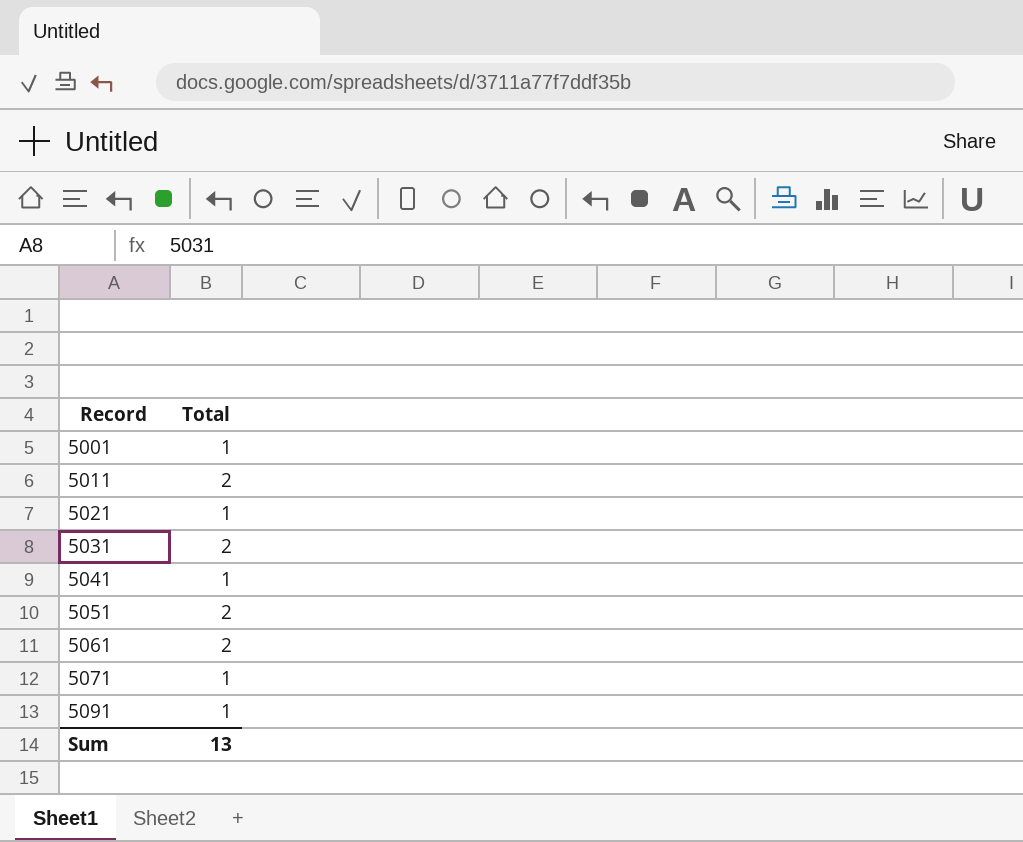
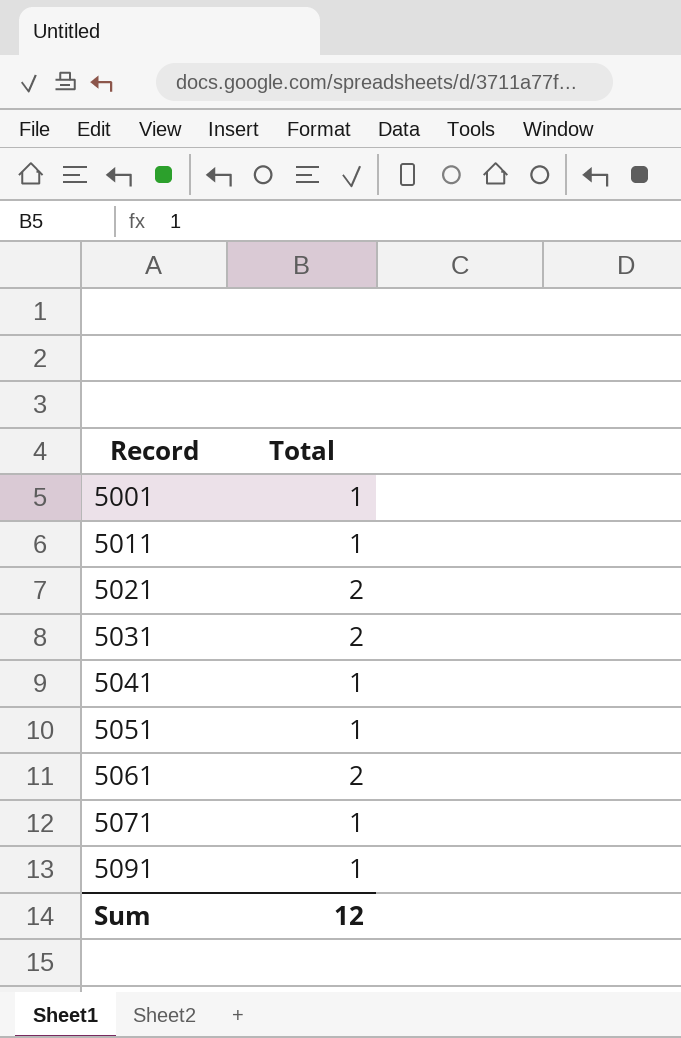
5011 | Total: 2 -> 1
5021 | Total: 1 -> 2
5051 | Total: 2 -> 1
Sum | Total: 13 -> 12

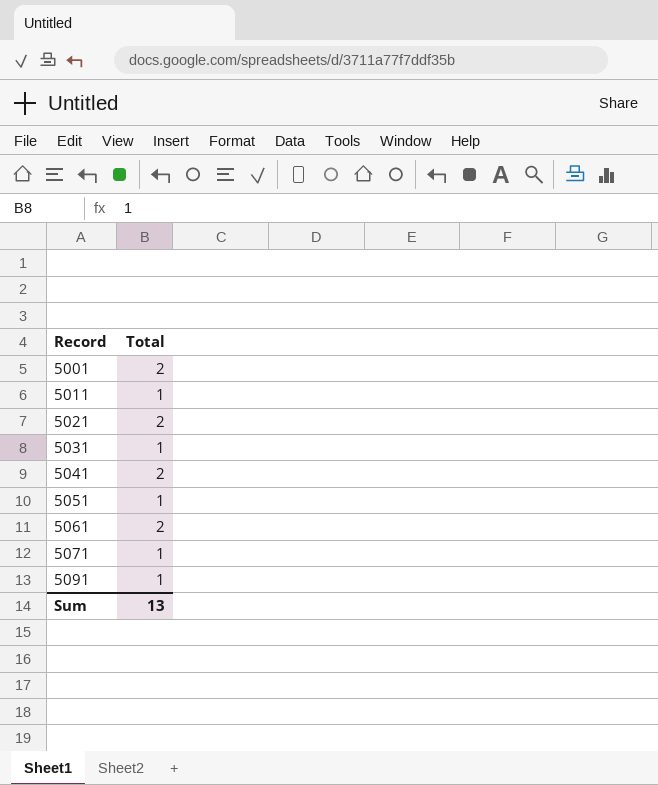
5001 | Total: 1 -> 2
5031 | Total: 2 -> 1
5041 | Total: 1 -> 2
Sum | Total: 12 -> 13

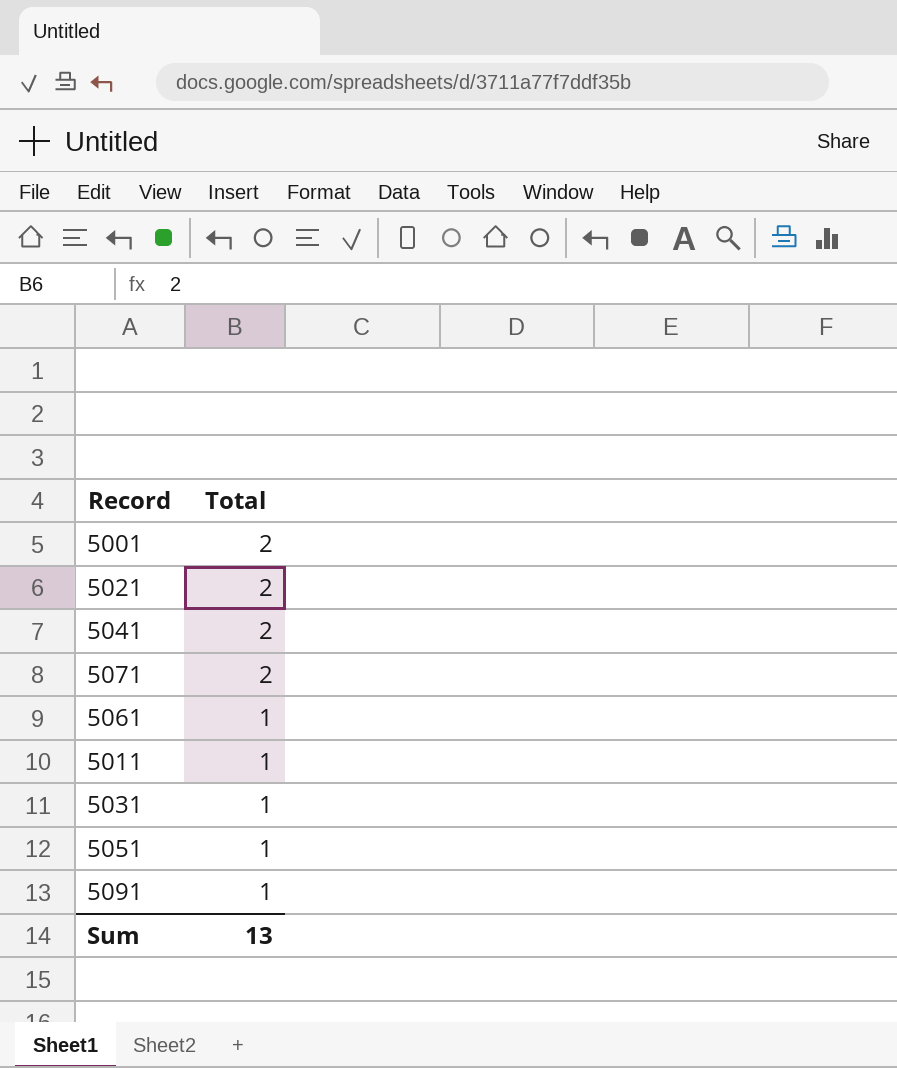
row order: Record ascending -> Total descending
5071 | Total: 1 -> 2
5061 | Total: 2 -> 1

